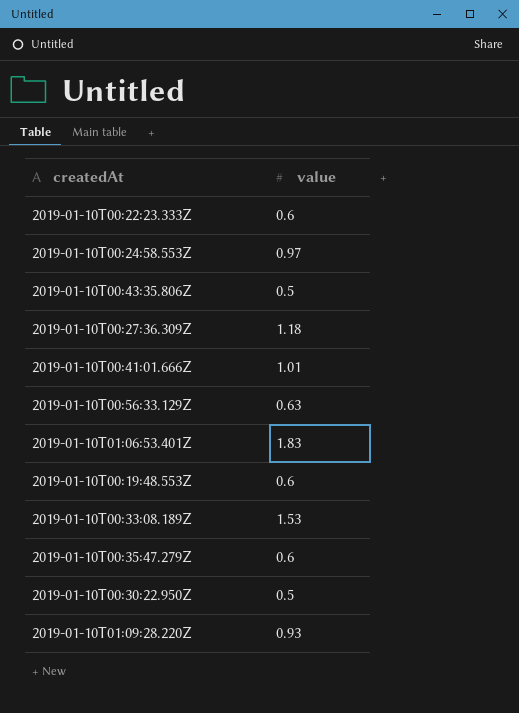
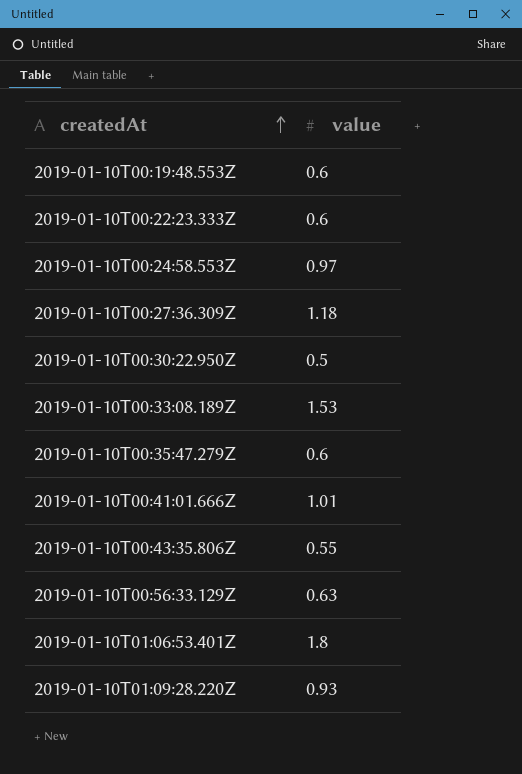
row order: none -> createdAt ascending
2019-01-10T00:43:35.806Z | value: 0.5 -> 0.55
2019-01-10T01:06:53.401Z | value: 1.83 -> 1.8

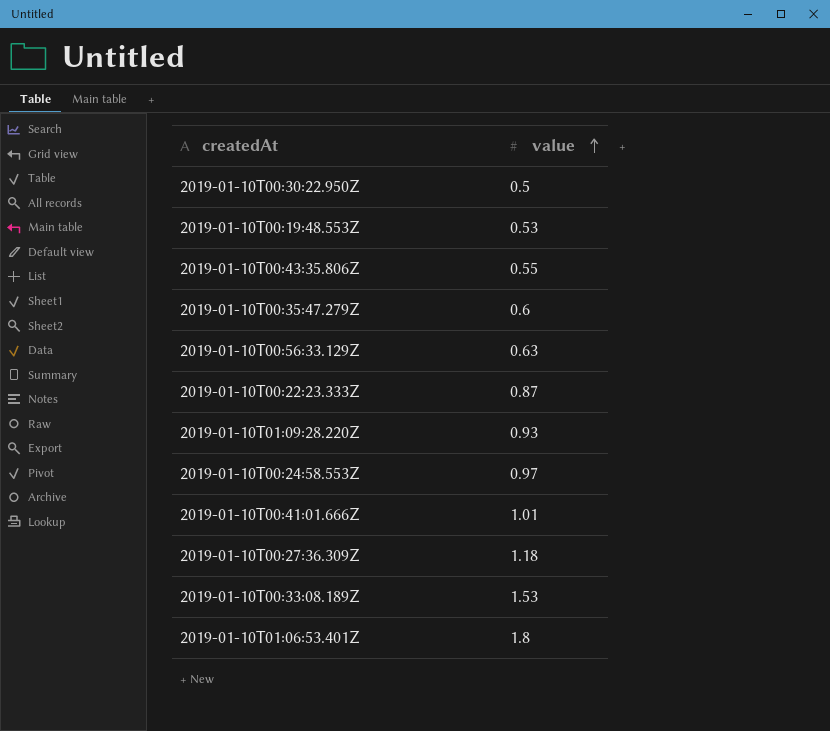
row order: createdAt ascending -> value ascending
2019-01-10T00:19:48.553Z | value: 0.6 -> 0.53
2019-01-10T00:22:23.333Z | value: 0.6 -> 0.87

